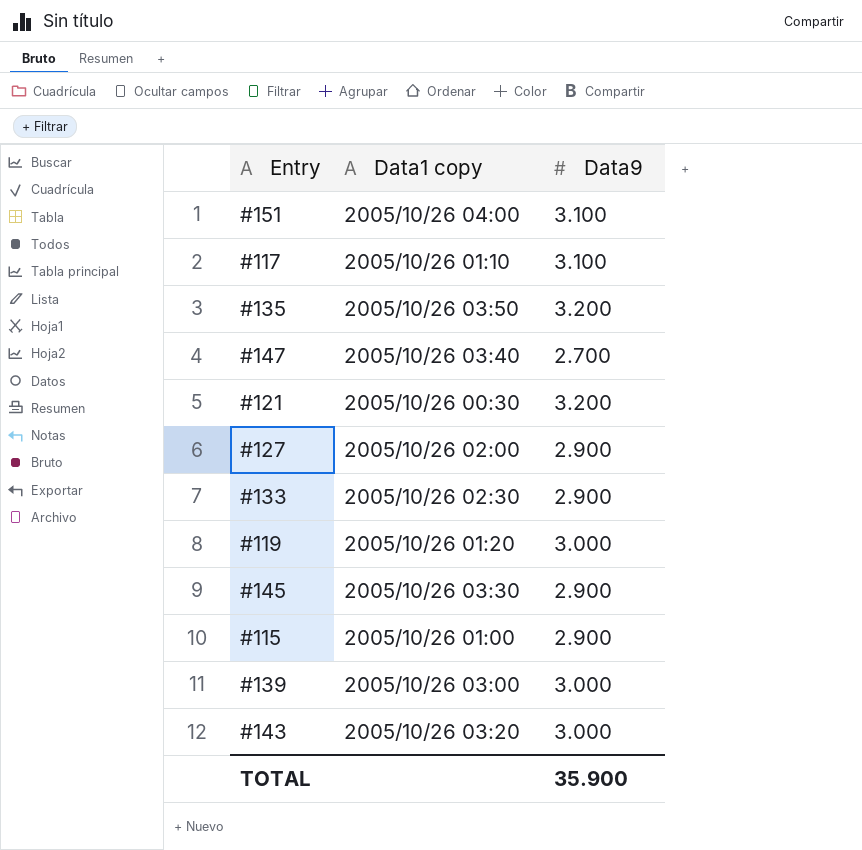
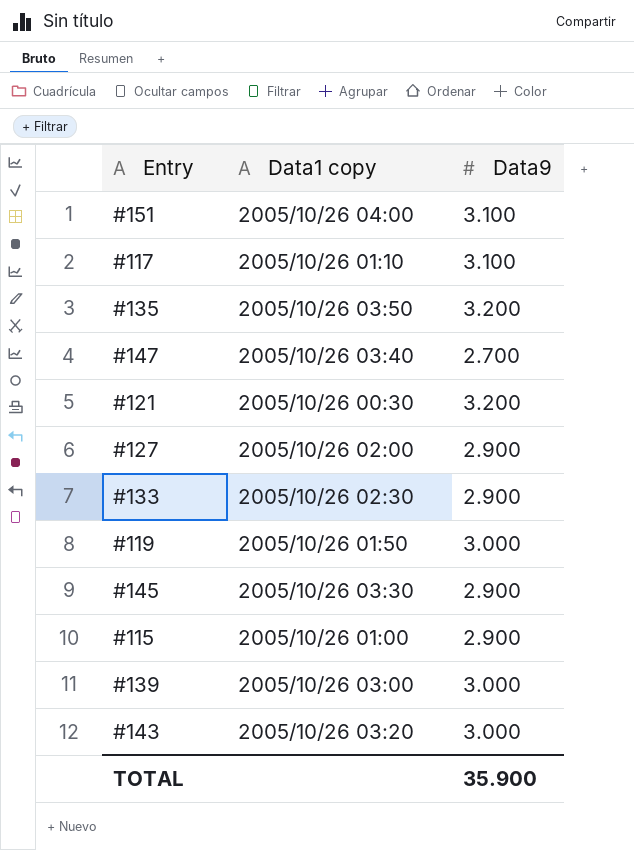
#119 | Data1 copy: 2005/10/26 01:20 -> 2005/10/26 01:50

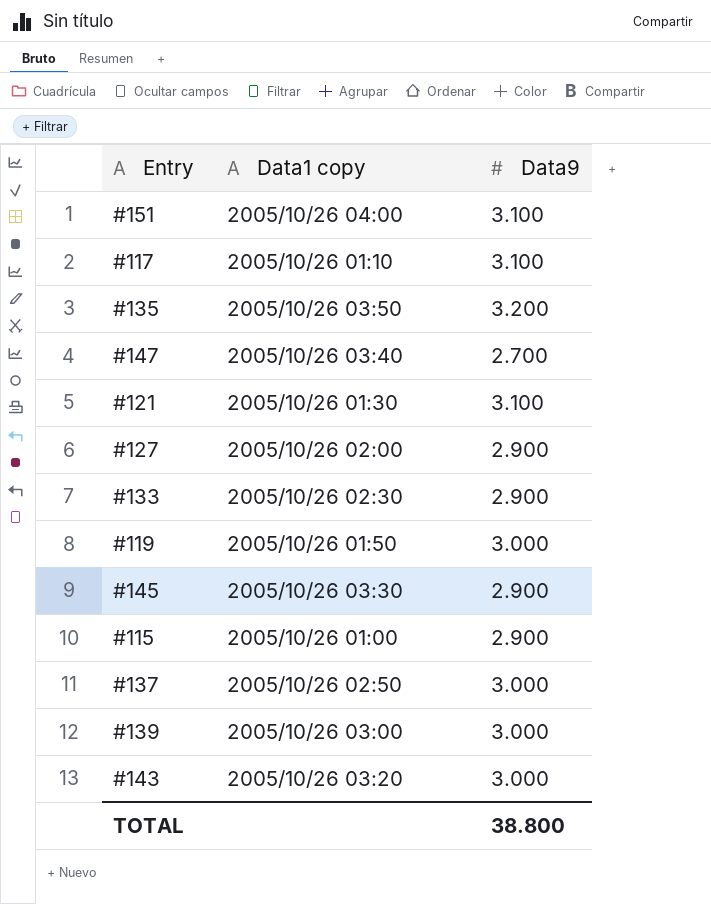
#121 | Data1 copy: 2005/10/26 00:30 -> 2005/10/26 01:30
#121 | Data9: 3.200 -> 3.100
row #137: none -> 2005/10/26 02:50 | 3.000
TOTAL | Data9: 35.900 -> 38.800

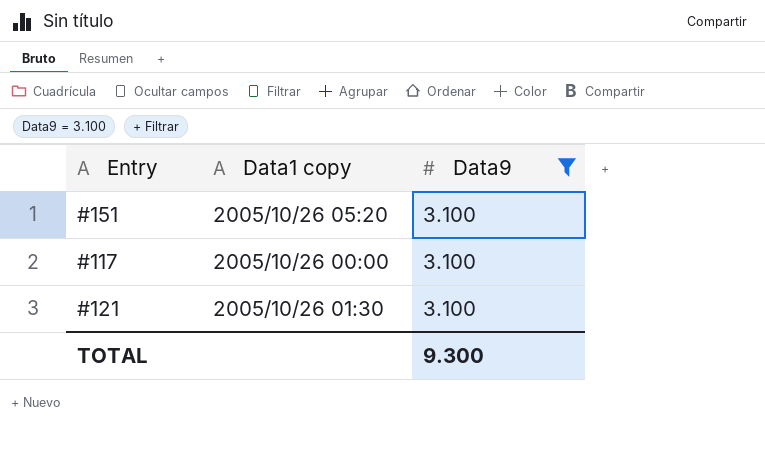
filter: none -> Data9 = 3.100
#151 | Data1 copy: 2005/10/26 04:00 -> 2005/10/26 05:20
#117 | Data1 copy: 2005/10/26 01:10 -> 2005/10/26 00:00
TOTAL | Data9: 38.800 -> 9.300

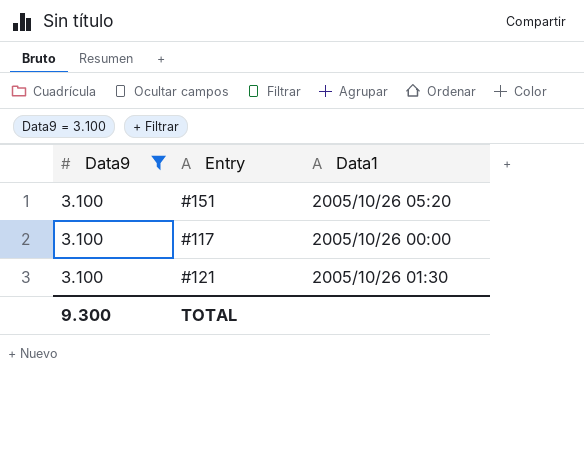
column Data9 | position: 3 -> 1
column name: Data1 copy -> Data1

